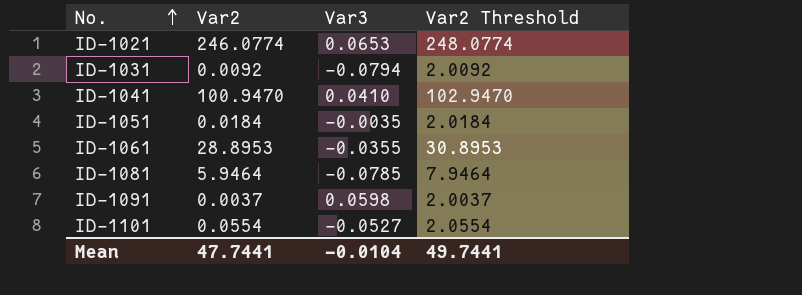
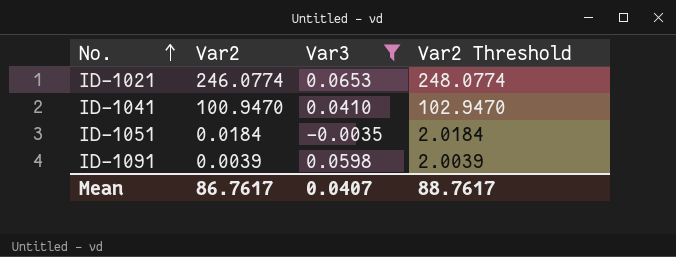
filter: none -> Var3 >= -0.0035
ID-1091 | Var2: 0.0037 -> 0.0039
ID-1091 | Var2 Threshold: 2.0037 -> 2.0039
Mean | Var2: 47.7441 -> 86.7617
Mean | Var3: -0.0104 -> 0.0407
Mean | Var2 Threshold: 49.7441 -> 88.7617

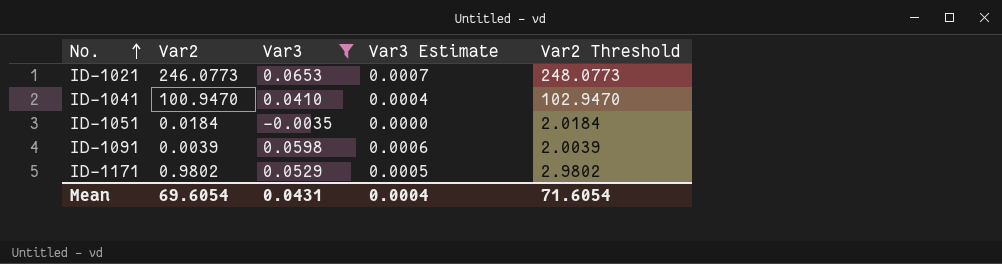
column Var3 Estimate | formula: none -> [Var3] * 0.01
ID-1021 | Var2: 246.0774 -> 246.0773
ID-1021 | Var2 Threshold: 248.0774 -> 248.0773
row ID-1171: none -> 0.9802 | 0.0529 | 0.0005 | 2.9802
Mean | Var2: 86.7617 -> 69.6054
Mean | Var3: 0.0407 -> 0.0431
Mean | Var2 Threshold: 88.7617 -> 71.6054

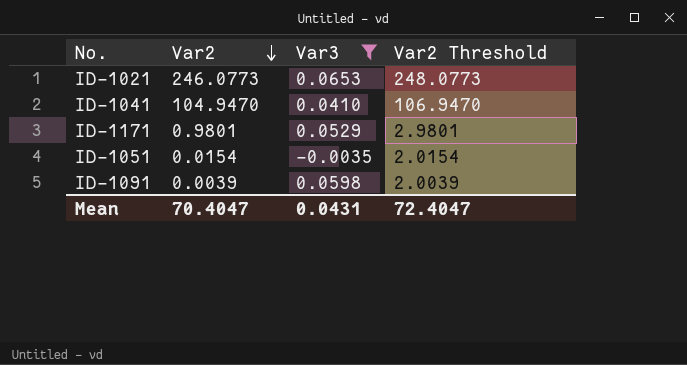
row order: No. ascending -> Var2 descending
column Var3 Estimate | formula: [Var3] * 0.01 -> none
ID-1041 | Var2: 100.9470 -> 104.9470
ID-1041 | Var2 Threshold: 102.9470 -> 106.9470
ID-1171 | Var2: 0.9802 -> 0.9801
ID-1171 | Var2 Threshold: 2.9802 -> 2.9801
ID-1051 | Var2: 0.0184 -> 0.0154
ID-1051 | Var2 Threshold: 2.0184 -> 2.0154
Mean | Var2: 69.6054 -> 70.4047
Mean | Var2 Threshold: 71.6054 -> 72.4047

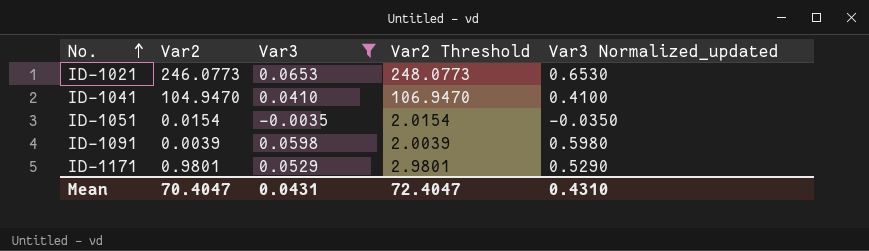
row order: Var2 descending -> No. ascending
column Var3 Normalized_updated | formula: none -> [Var3] * 10

